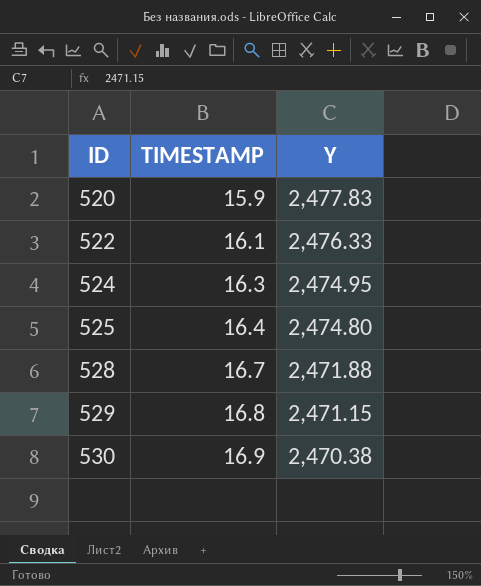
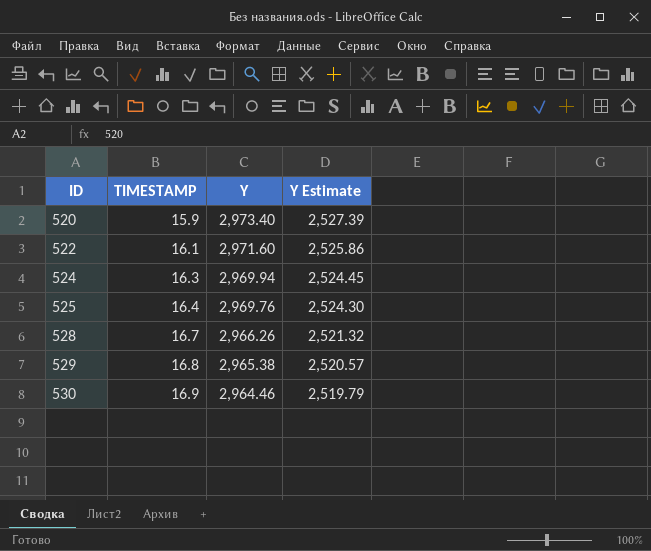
column Y Estimate | formula: none -> [Y] * 0.85
520 | Y: 2,477.83 -> 2,973.40
522 | Y: 2,476.33 -> 2,971.60
524 | Y: 2,474.95 -> 2,969.94
525 | Y: 2,474.80 -> 2,969.76
528 | Y: 2,471.88 -> 2,966.26
529 | Y: 2,471.15 -> 2,965.38
530 | Y: 2,470.38 -> 2,964.46

